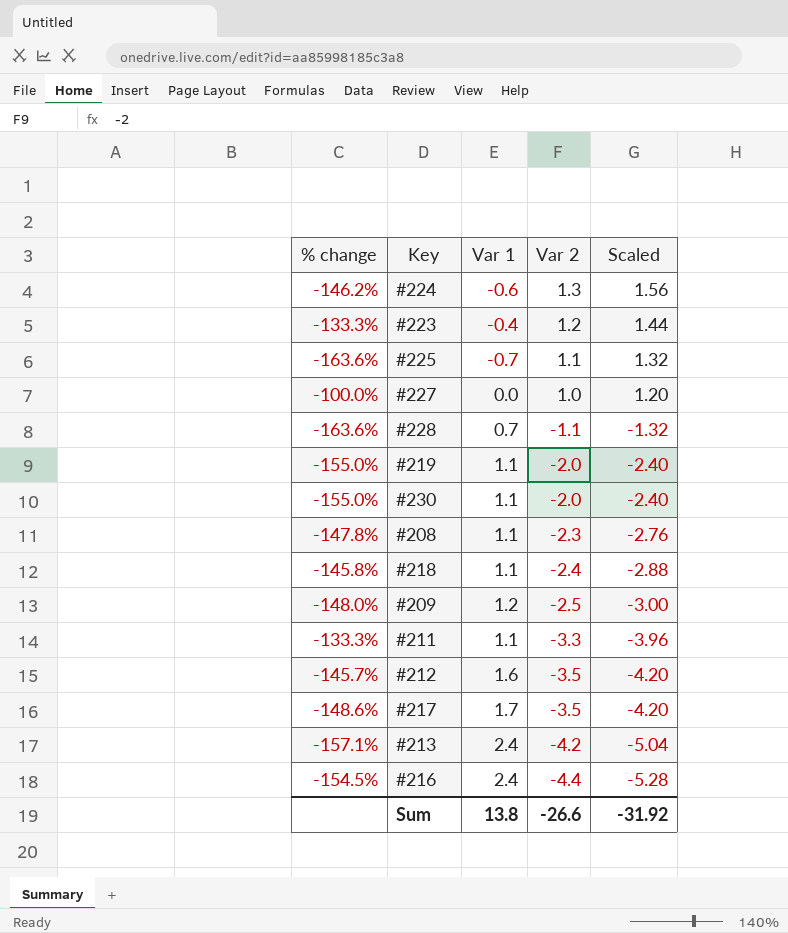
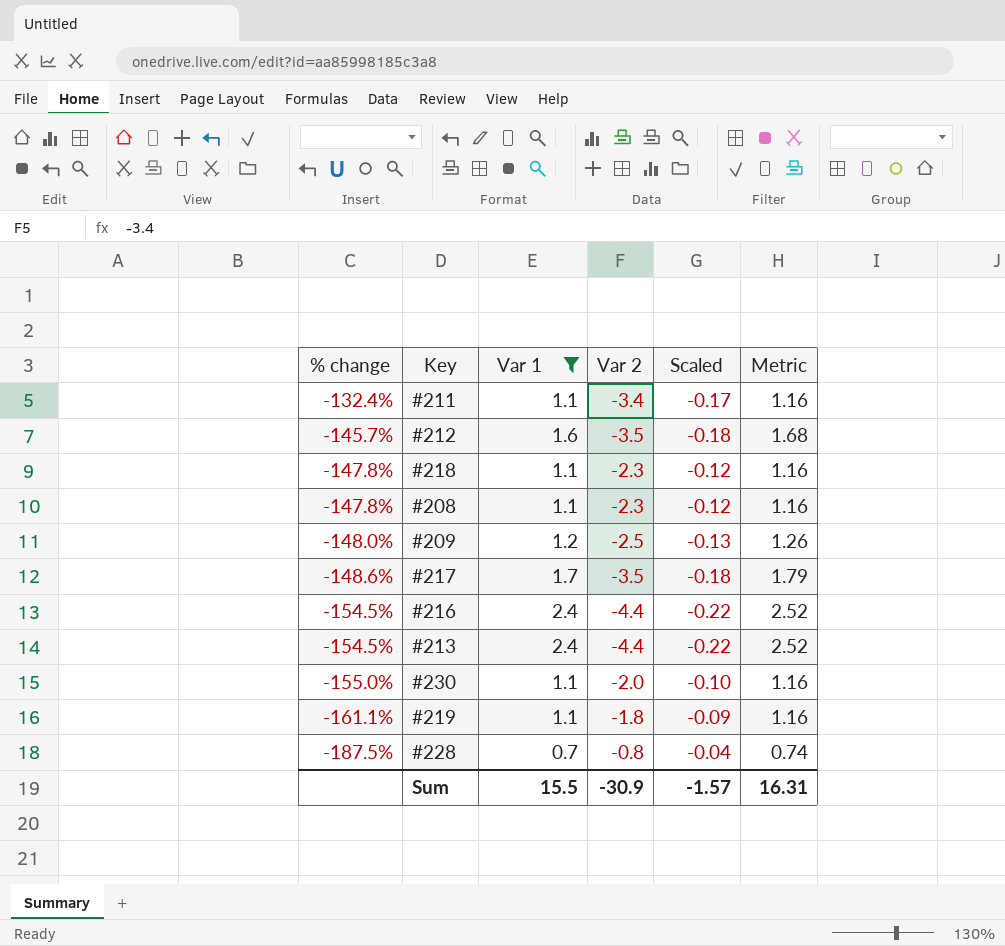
filter: none -> Var 1 >= 0.7
row order: Var 2 descending -> % change descending
column Scaled | formula: [Var 2] * 1.2 -> [Var 2] * 0.05
column Metric | formula: none -> [Var 1] * 1.05
#211 | % change: -133.3% -> -132.4%
#211 | Var 2: -3.3 -> -3.4
#218 | % change: -145.8% -> -147.8%
#218 | Var 2: -2.4 -> -2.3
#213 | % change: -157.1% -> -154.5%
#213 | Var 2: -4.2 -> -4.4
#219 | % change: -155.0% -> -161.1%
#219 | Var 2: -2.0 -> -1.8
#228 | % change: -163.6% -> -187.5%
#228 | Var 2: -1.1 -> -0.8
Sum | Var 1: 13.8 -> 15.5
Sum | Var 2: -26.6 -> -30.9
Sum | Scaled: -31.92 -> -1.57

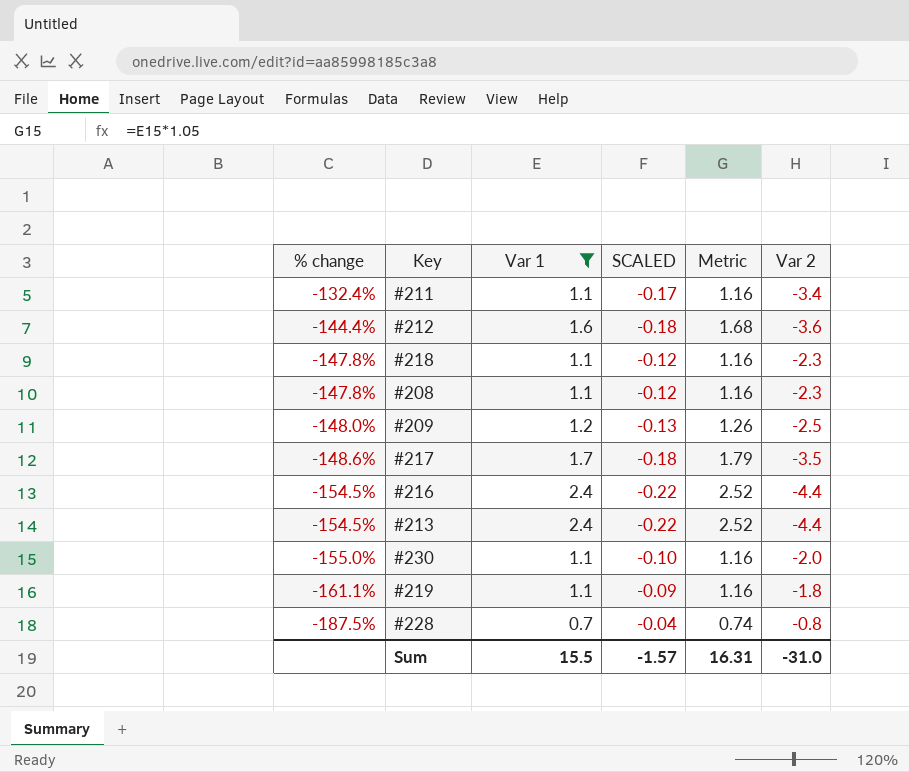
column name: Scaled -> SCALED
column Var 2 | position: 4 -> 6
#212 | % change: -145.7% -> -144.4%
#212 | Var 2: -3.5 -> -3.6
Sum | Var 2: -30.9 -> -31.0

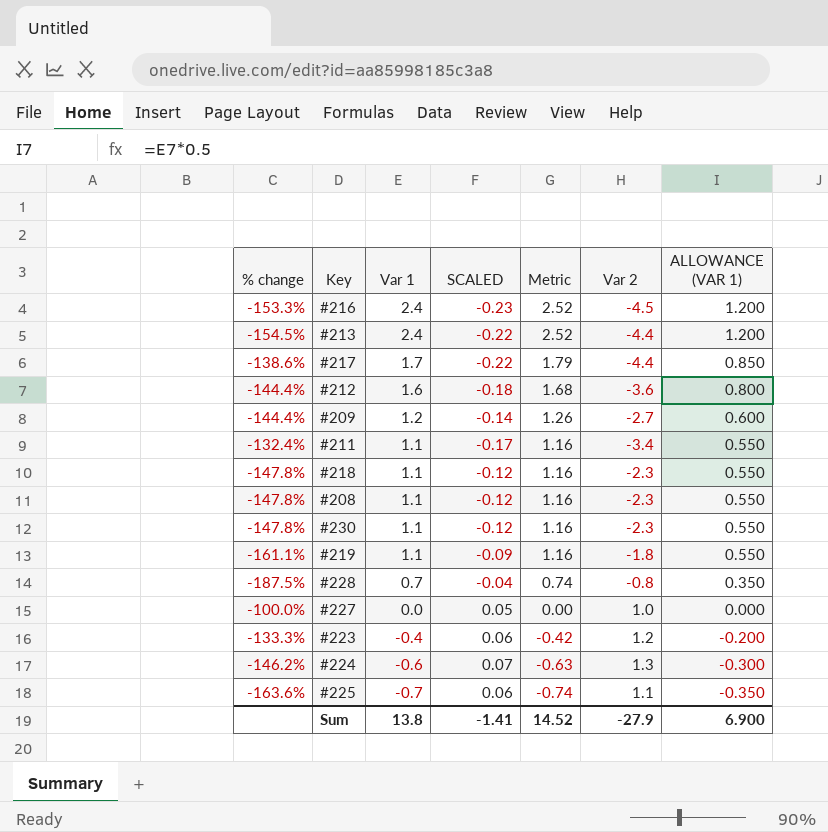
filter: Var 1 >= 0.7 -> none
row order: % change descending -> Var 1 descending
column ALLOWANCE (VAR 1) | formula: none -> [Var 1] * 0.5
#216 | % change: -154.5% -> -153.3%
#216 | SCALED: -0.22 -> -0.23
#216 | Var 2: -4.4 -> -4.5
#217 | % change: -148.6% -> -138.6%
#217 | SCALED: -0.18 -> -0.22
#217 | Var 2: -3.5 -> -4.4
#209 | % change: -148.0% -> -144.4%
#209 | SCALED: -0.13 -> -0.14
#209 | Var 2: -2.5 -> -2.7
#230 | % change: -155.0% -> -147.8%
#230 | SCALED: -0.10 -> -0.12
#230 | Var 2: -2.0 -> -2.3
Sum | Var 1: 15.5 -> 13.8
Sum | SCALED: -1.57 -> -1.41
Sum | Metric: 16.31 -> 14.52
Sum | Var 2: -31.0 -> -27.9

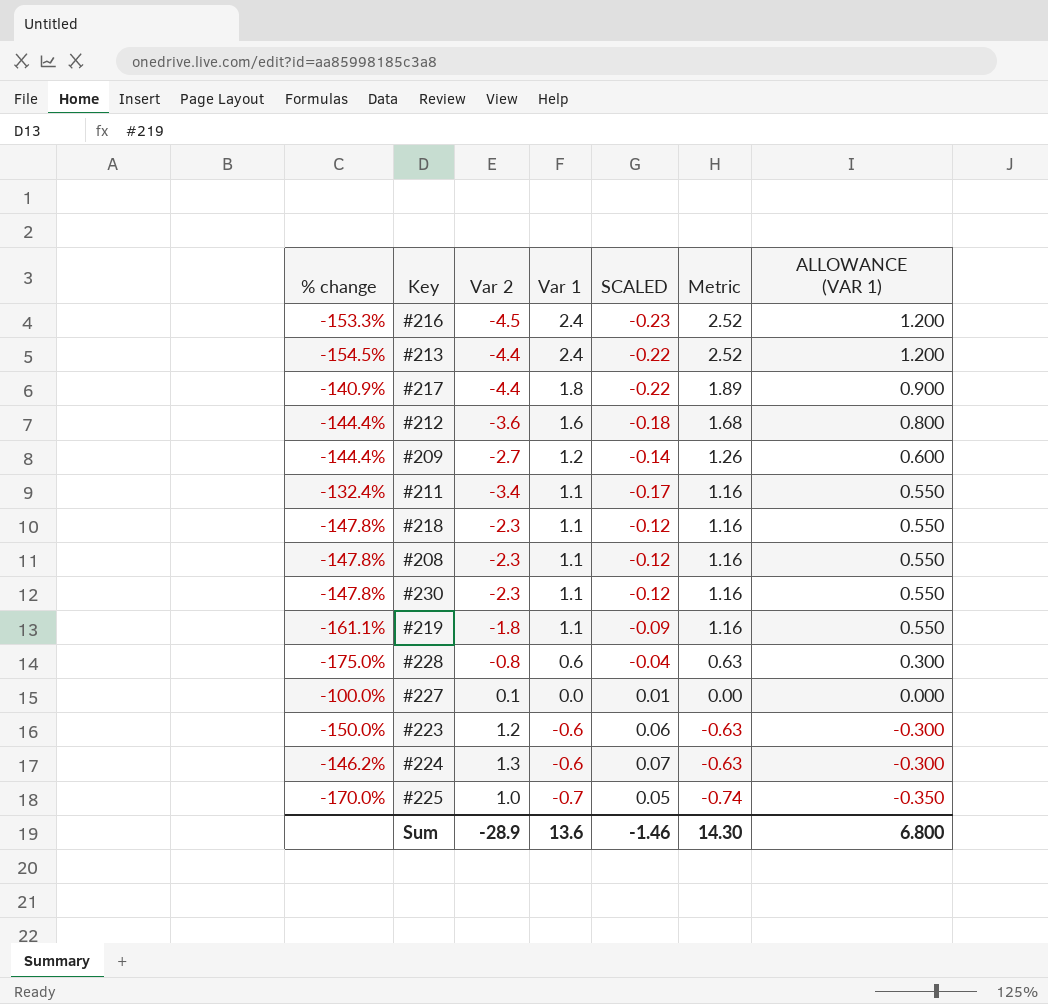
column Var 2 | position: 6 -> 3
#217 | % change: -138.6% -> -140.9%
#217 | Var 1: 1.7 -> 1.8
#217 | Metric: 1.79 -> 1.89
#217 | ALLOWANCE (VAR 1): 0.850 -> 0.900
#228 | % change: -187.5% -> -175.0%
#228 | Var 1: 0.7 -> 0.6
#228 | Metric: 0.74 -> 0.63
#228 | ALLOWANCE (VAR 1): 0.350 -> 0.300
#227 | Var 2: 1.0 -> 0.1
#227 | SCALED: 0.05 -> 0.01
#223 | % change: -133.3% -> -150.0%
#223 | Var 1: -0.4 -> -0.6
#223 | Metric: -0.42 -> -0.63
#223 | ALLOWANCE (VAR 1): -0.200 -> -0.300
#225 | % change: -163.6% -> -170.0%
#225 | Var 2: 1.1 -> 1.0
#225 | SCALED: 0.06 -> 0.05
Sum | Var 2: -27.9 -> -28.9
Sum | Var 1: 13.8 -> 13.6
Sum | SCALED: -1.41 -> -1.46
Sum | Metric: 14.52 -> 14.30
Sum | ALLOWANCE (VAR 1): 6.900 -> 6.800

